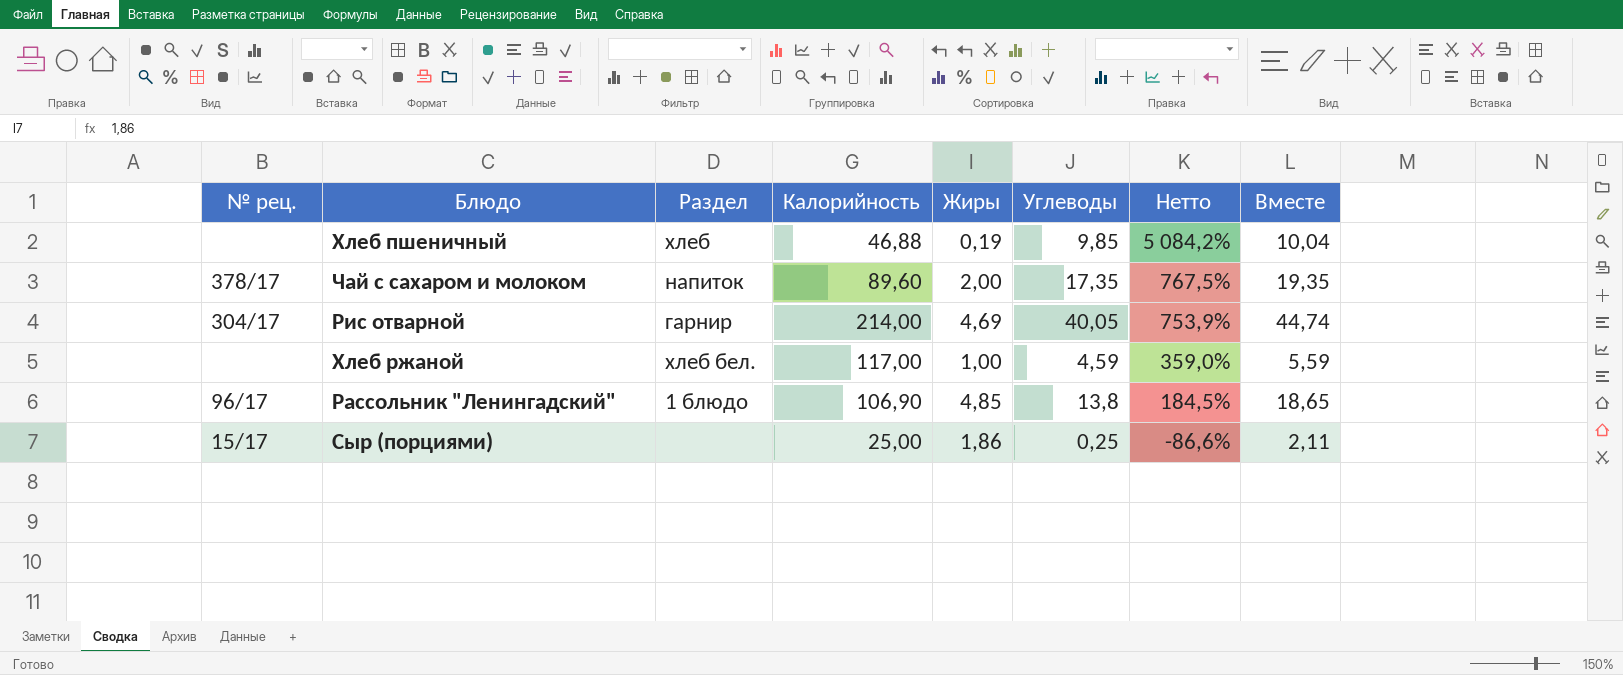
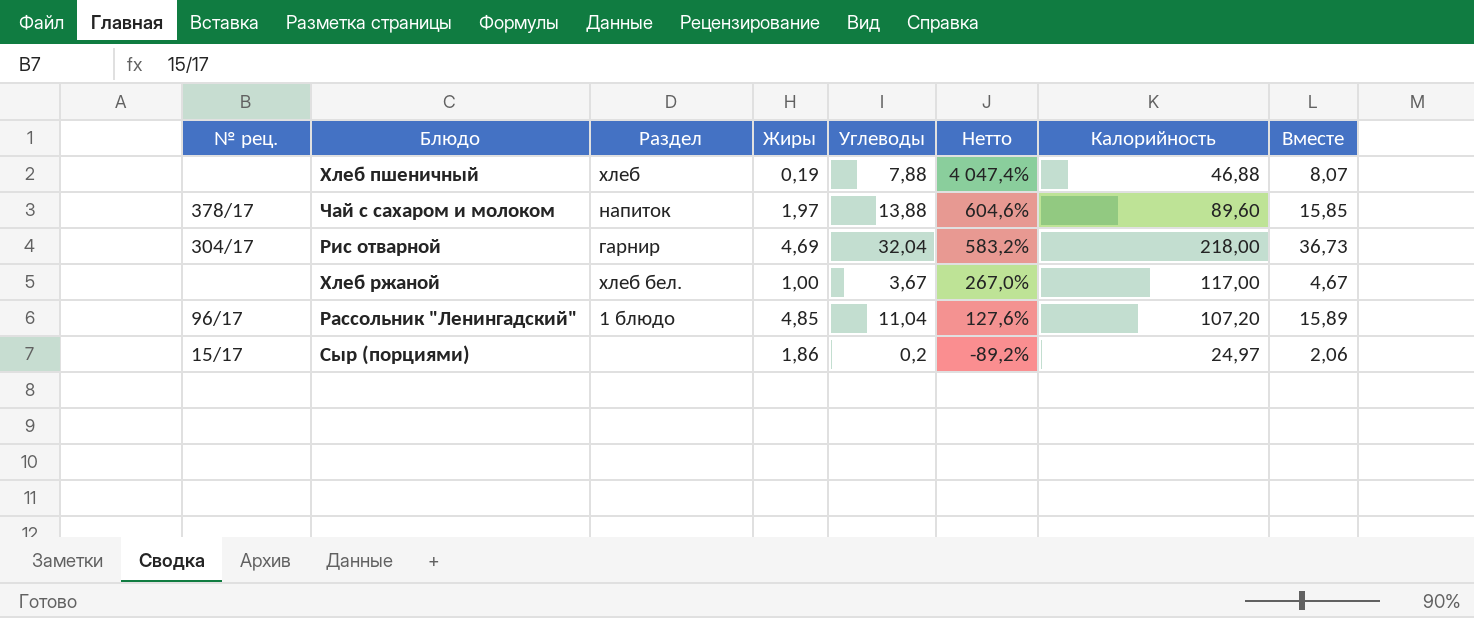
column Калорийность | position: 4 -> 7
Хлеб пшеничный | Углеводы: 9,85 -> 7,88
Хлеб пшеничный | Нетто: 5 084,2% -> 4 047,4%
Хлеб пшеничный | Вместе: 10,04 -> 8,07
Чай с сахаром и молоком | Жиры: 2,00 -> 1,97
Чай с сахаром и молоком | Углеводы: 17,35 -> 13,88
Чай с сахаром и молоком | Нетто: 767,5% -> 604,6%
Чай с сахаром и молоком | Вместе: 19,35 -> 15,85
Рис отварной | Углеводы: 40,05 -> 32,04
Рис отварной | Нетто: 753,9% -> 583,2%
Рис отварной | Калорийность: 214,00 -> 218,00
Рис отварной | Вместе: 44,74 -> 36,73
Хлеб ржаной | Углеводы: 4,59 -> 3,67
Хлеб ржаной | Нетто: 359,0% -> 267,0%
Хлеб ржаной | Вместе: 5,59 -> 4,67
Рассольник "Ленингадский" | Углеводы: 13,8 -> 11,04
Рассольник "Ленингадский" | Нетто: 184,5% -> 127,6%
Рассольник "Ленингадский" | Калорийность: 106,90 -> 107,20
Рассольник "Ленингадский" | Вместе: 18,65 -> 15,89
Сыр (порциями) | Углеводы: 0,25 -> 0,2
Сыр (порциями) | Нетто: -86,6% -> -89,2%
Сыр (порциями) | Калорийность: 25,00 -> 24,97
Сыр (порциями) | Вместе: 2,11 -> 2,06

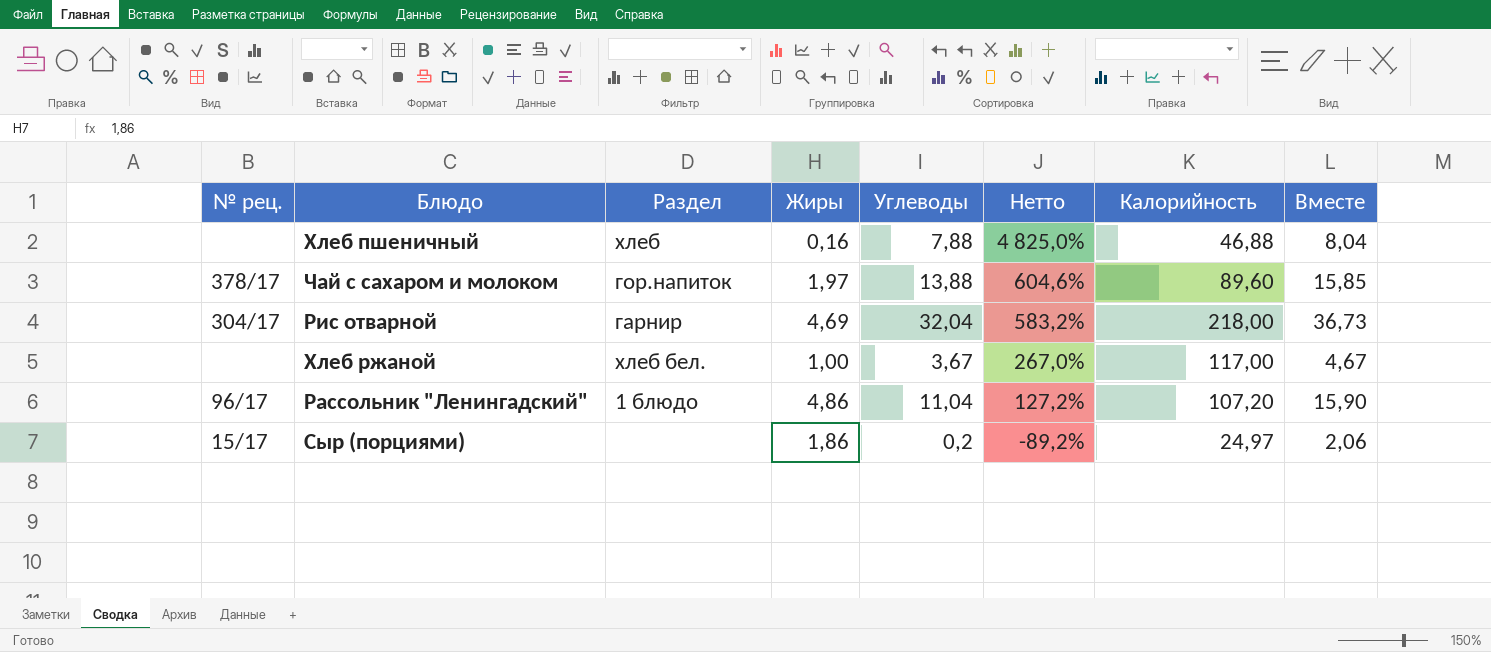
Хлеб пшеничный | Жиры: 0,19 -> 0,16
Хлеб пшеничный | Нетто: 4 047,4% -> 4 825,0%
Хлеб пшеничный | Вместе: 8,07 -> 8,04
Чай с сахаром и молоком | Раздел: напиток -> гор.напиток
Рассольник "Ленингадский" | Жиры: 4,85 -> 4,86
Рассольник "Ленингадский" | Нетто: 127,6% -> 127,2%
Рассольник "Ленингадский" | Вместе: 15,89 -> 15,90

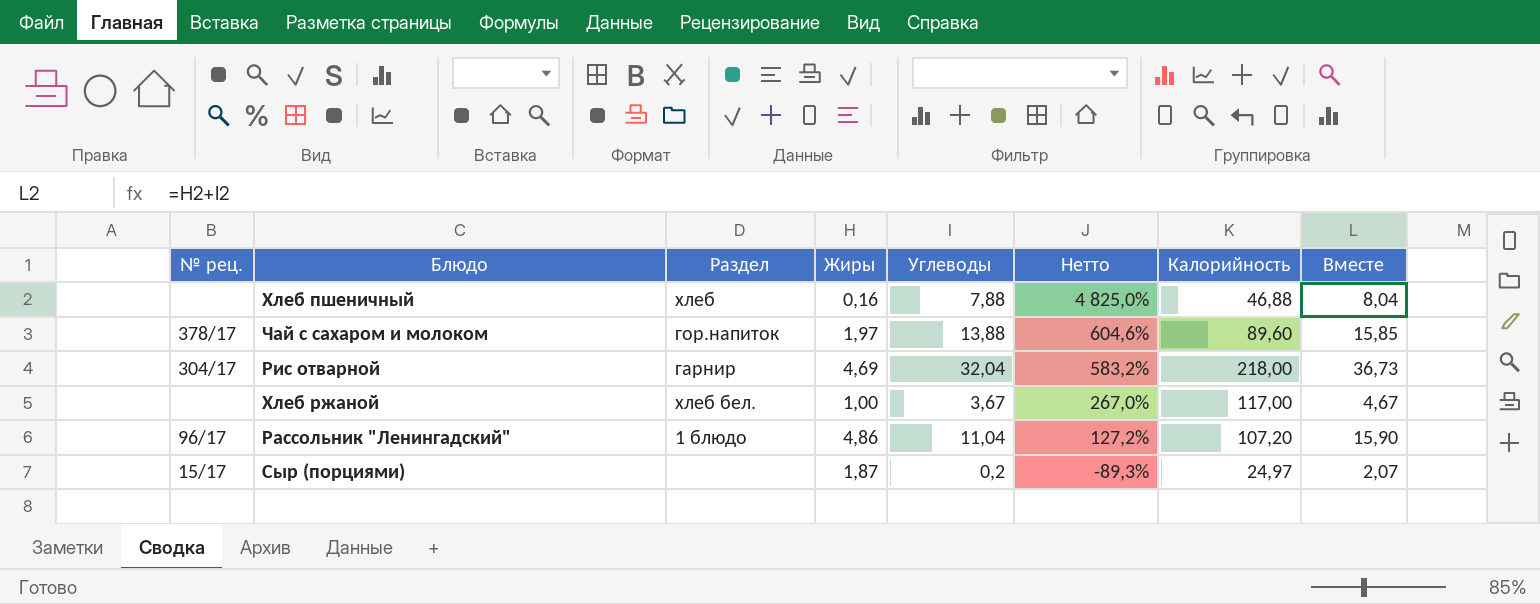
Сыр (порциями) | Жиры: 1,86 -> 1,87
Сыр (порциями) | Нетто: -89,2% -> -89,3%
Сыр (порциями) | Вместе: 2,06 -> 2,07

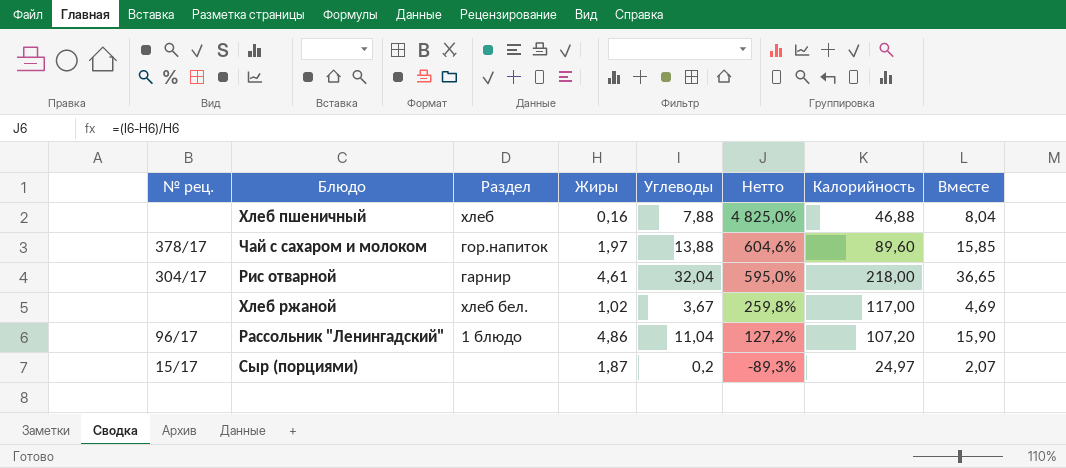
Рис отварной | Жиры: 4,69 -> 4,61
Рис отварной | Нетто: 583,2% -> 595,0%
Рис отварной | Вместе: 36,73 -> 36,65
Хлеб ржаной | Жиры: 1,00 -> 1,02
Хлеб ржаной | Нетто: 267,0% -> 259,8%
Хлеб ржаной | Вместе: 4,67 -> 4,69

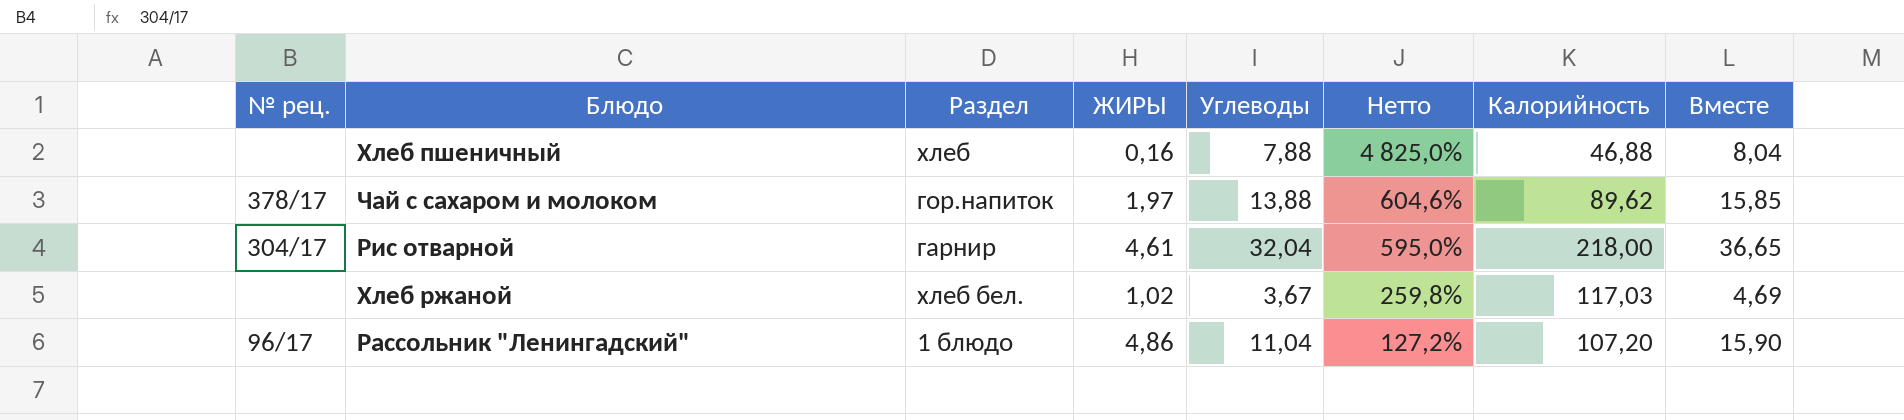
column name: Жиры -> ЖИРЫ
row Сыр (порциями): 15/17 | none | 1,87 | 0,2 | -89,3% | 24,97 | 2,07 -> none
Чай с сахаром и молоком | Калорийность: 89,60 -> 89,62
Хлеб ржаной | Калорийность: 117,00 -> 117,03

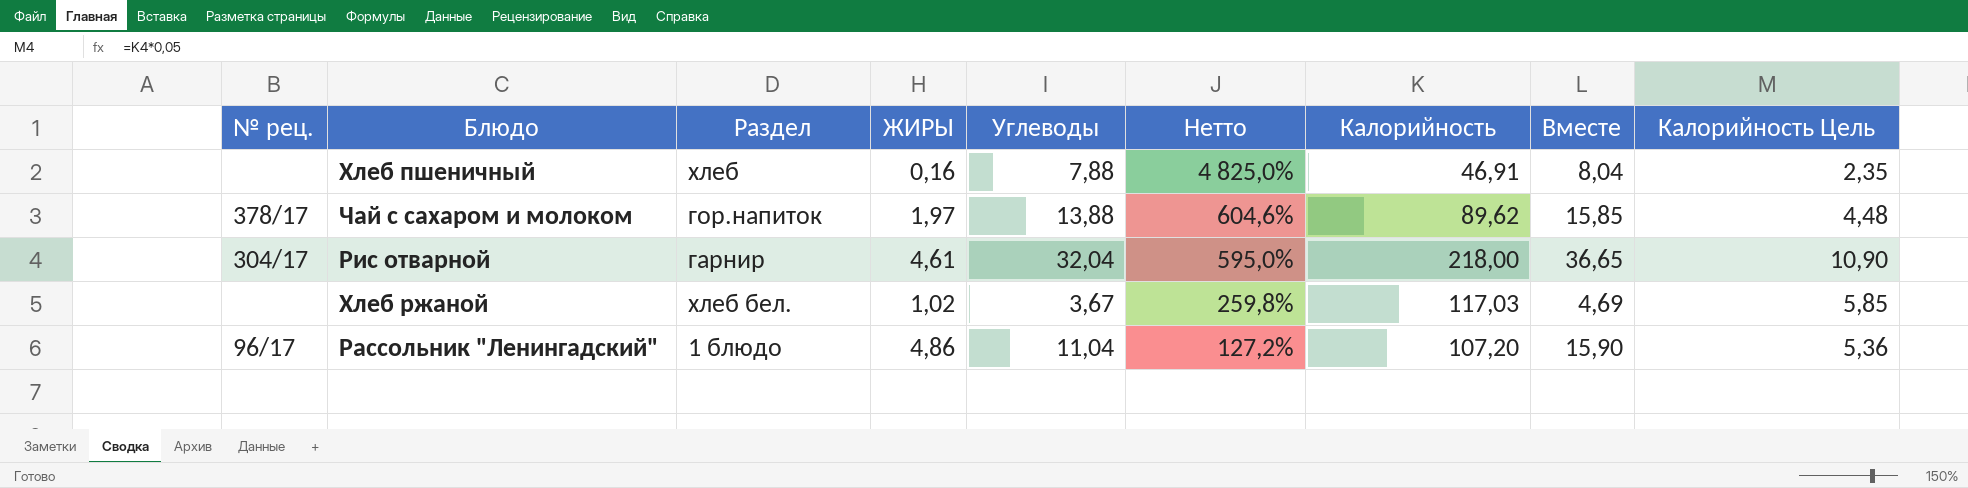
column Калорийность Цель | formula: none -> [Калорийность] * 0,05
Хлеб пшеничный | Калорийность: 46,88 -> 46,91

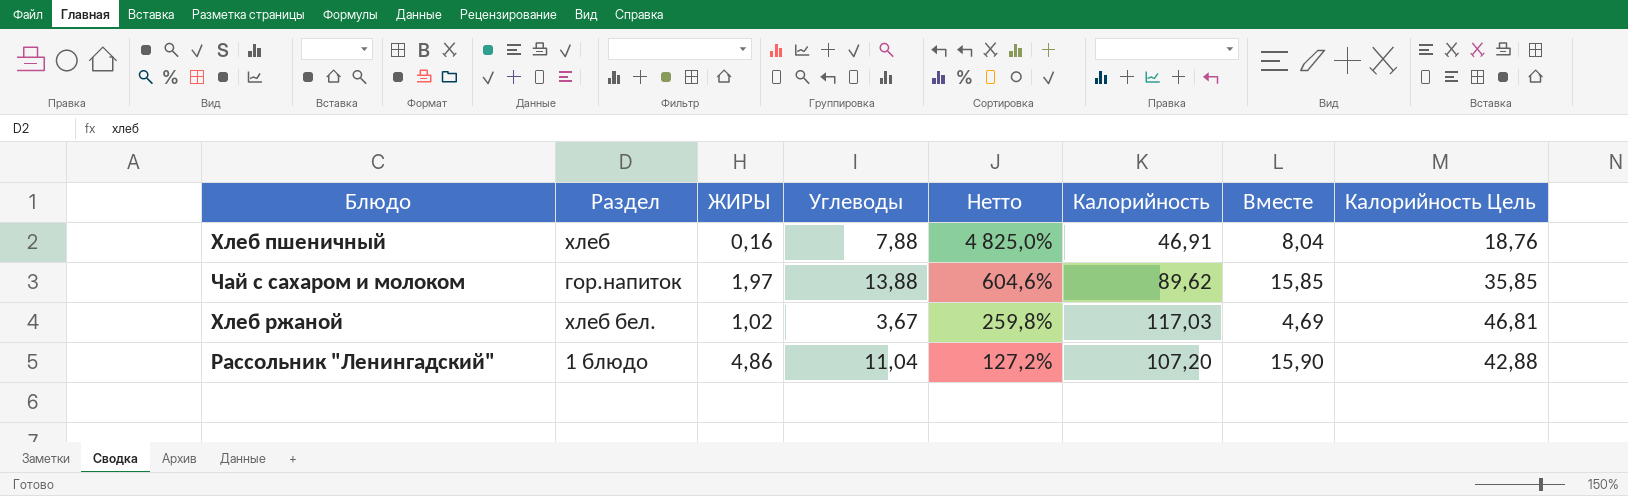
column № рец. | position: 1 -> none
column Калорийность Цель | formula: [Калорийность] * 0,05 -> [Калорийность] * 0,4
row Рис отварной: 304/17 | гарнир | 4,61 | 32,04 | 595,0% | 218,00 | 36,65 | 10,90 -> none

